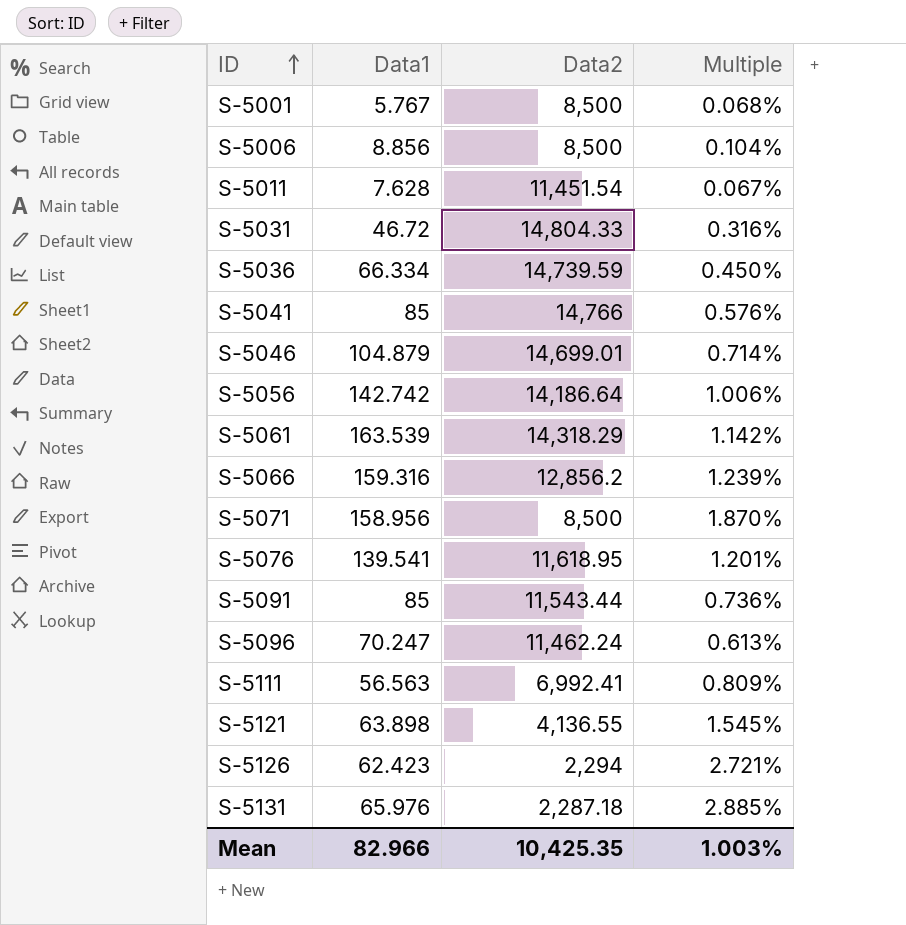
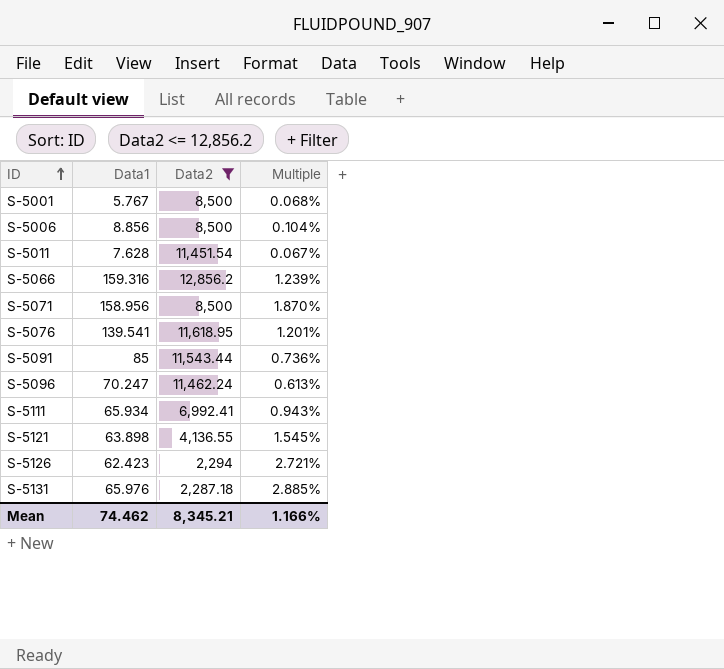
filter: none -> Data2 <= 12,856.2
S-5111 | Data1: 56.563 -> 65.934
S-5111 | Multiple: 0.809% -> 0.943%
Mean | Data1: 82.966 -> 74.462
Mean | Data2: 10,425.35 -> 8,345.21
Mean | Multiple: 1.003% -> 1.166%

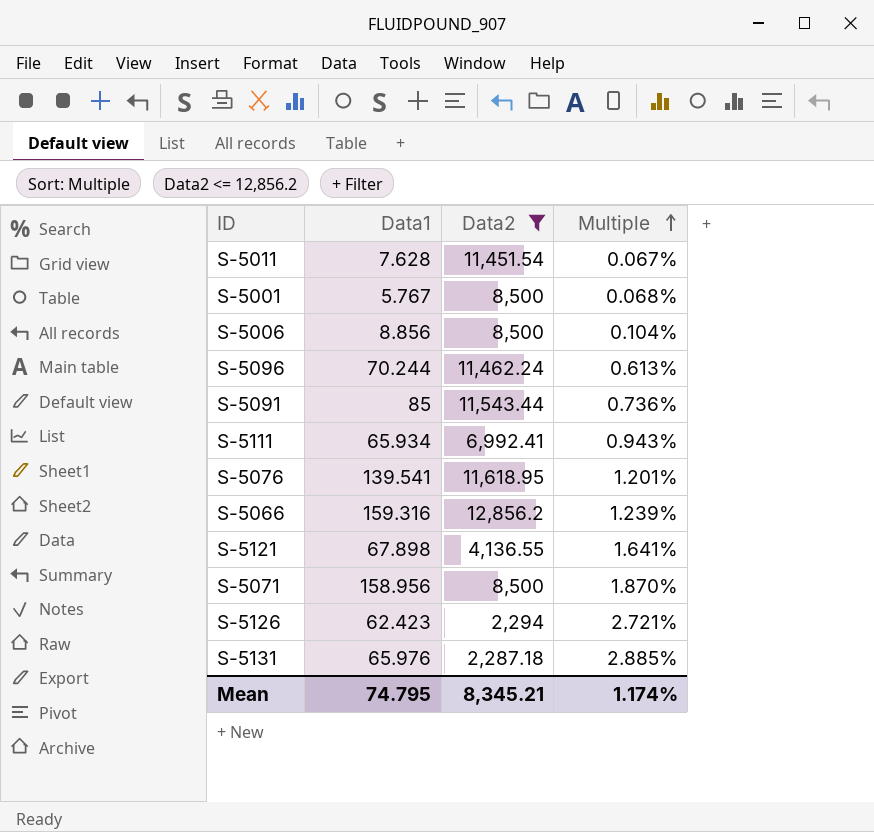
row order: ID ascending -> Multiple ascending
S-5096 | Data1: 70.247 -> 70.244
S-5121 | Data1: 63.898 -> 67.898
S-5121 | Multiple: 1.545% -> 1.641%
Mean | Data1: 74.462 -> 74.795
Mean | Multiple: 1.166% -> 1.174%

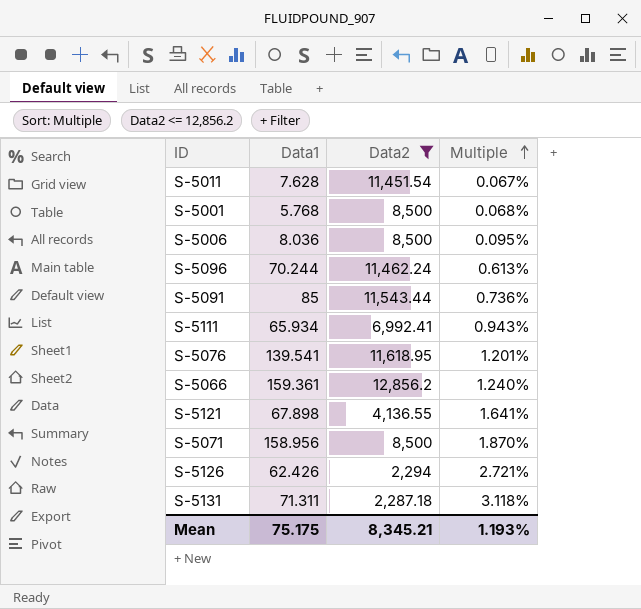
S-5001 | Data1: 5.767 -> 5.768
S-5006 | Data1: 8.856 -> 8.036
S-5006 | Multiple: 0.104% -> 0.095%
S-5066 | Data1: 159.316 -> 159.361
S-5066 | Multiple: 1.239% -> 1.240%
S-5126 | Data1: 62.423 -> 62.426
S-5131 | Data1: 65.976 -> 71.311
S-5131 | Multiple: 2.885% -> 3.118%
Mean | Data1: 74.795 -> 75.175
Mean | Multiple: 1.174% -> 1.193%

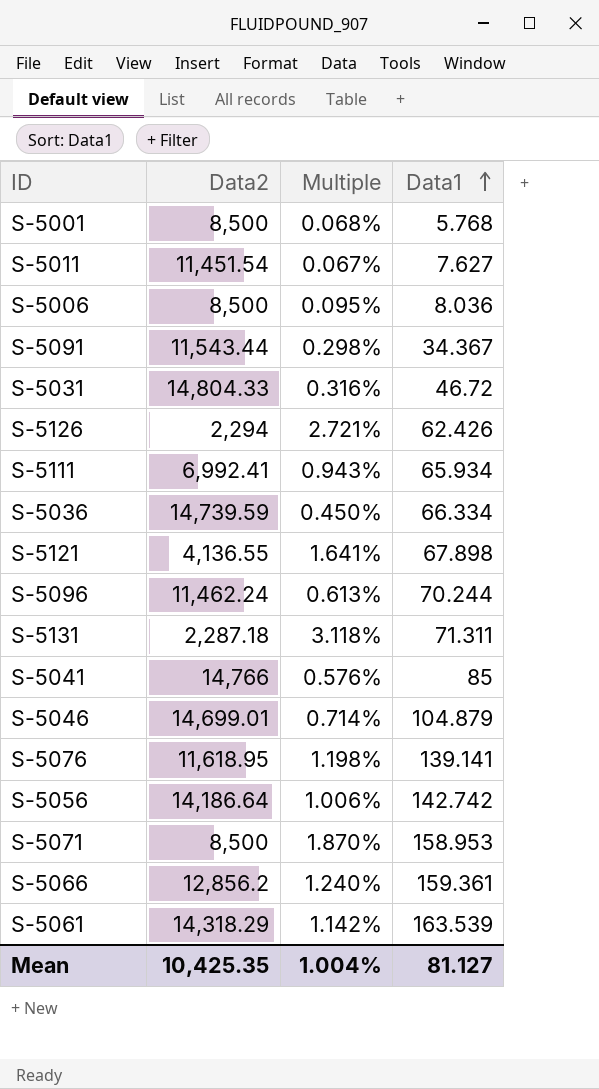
filter: Data2 <= 12,856.2 -> none
row order: Multiple ascending -> Data1 ascending
column Data1 | position: 2 -> 4
S-5011 | Data1: 7.628 -> 7.627
S-5091 | Multiple: 0.736% -> 0.298%
S-5091 | Data1: 85 -> 34.367
S-5076 | Multiple: 1.201% -> 1.198%
S-5076 | Data1: 139.541 -> 139.141
S-5071 | Data1: 158.956 -> 158.953
Mean | Data2: 8,345.21 -> 10,425.35
Mean | Multiple: 1.193% -> 1.004%
Mean | Data1: 75.175 -> 81.127

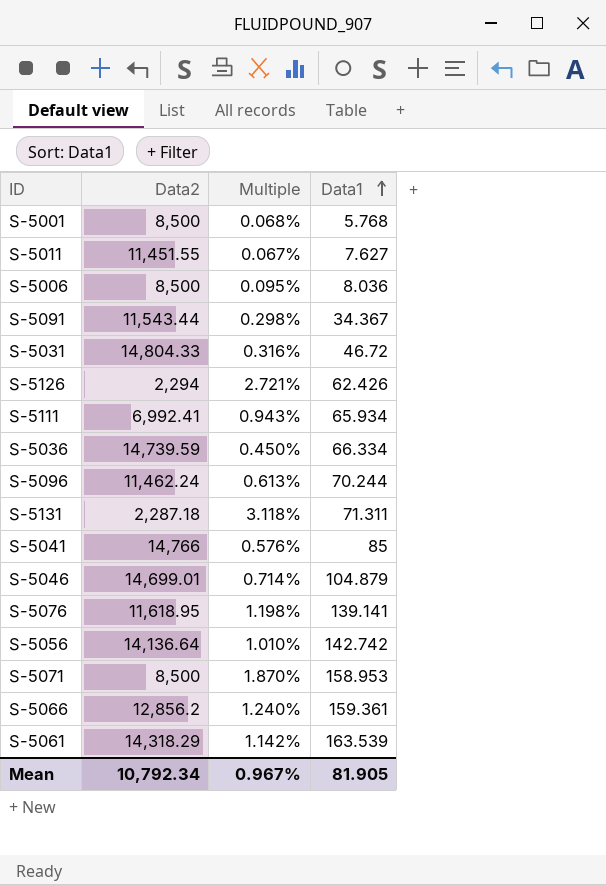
row S-5121: 4,136.55 | 1.641% | 67.898 -> none
S-5011 | Data2: 11,451.54 -> 11,451.55
S-5056 | Data2: 14,186.64 -> 14,136.64
S-5056 | Multiple: 1.006% -> 1.010%
Mean | Data2: 10,425.35 -> 10,792.34
Mean | Multiple: 1.004% -> 0.967%
Mean | Data1: 81.127 -> 81.905

